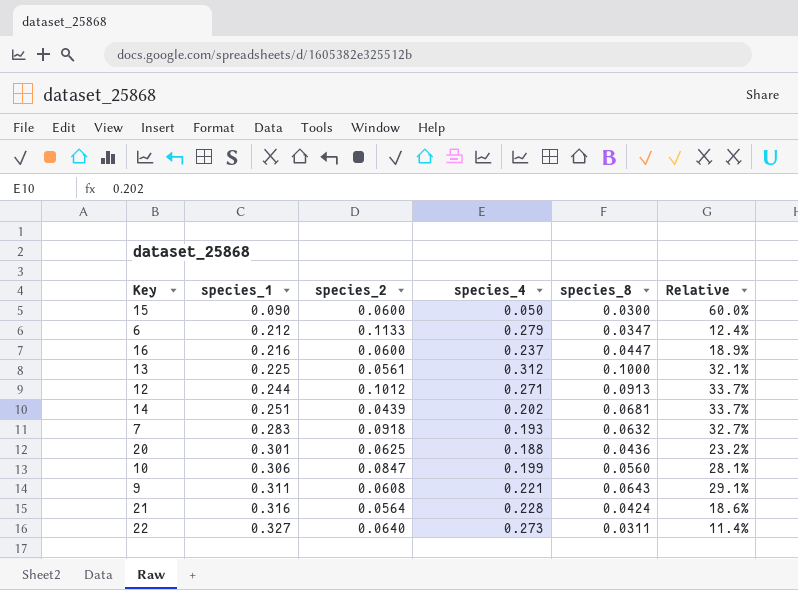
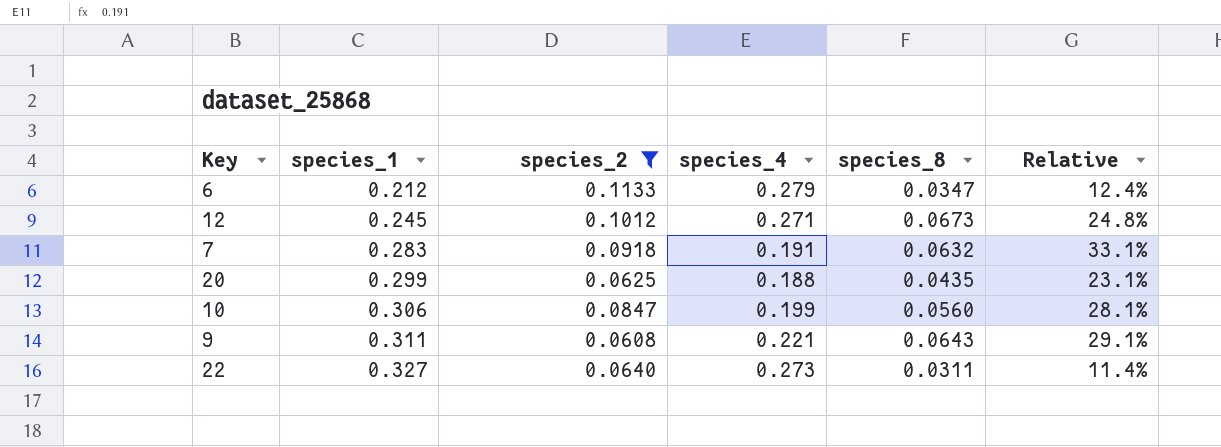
filter: none -> species_2 >= 0.0608
12 | species_1: 0.244 -> 0.245
12 | species_8: 0.0913 -> 0.0673
12 | Relative: 33.7% -> 24.8%
7 | species_4: 0.193 -> 0.191
7 | Relative: 32.7% -> 33.1%
20 | species_1: 0.301 -> 0.299
20 | species_8: 0.0436 -> 0.0435
20 | Relative: 23.2% -> 23.1%

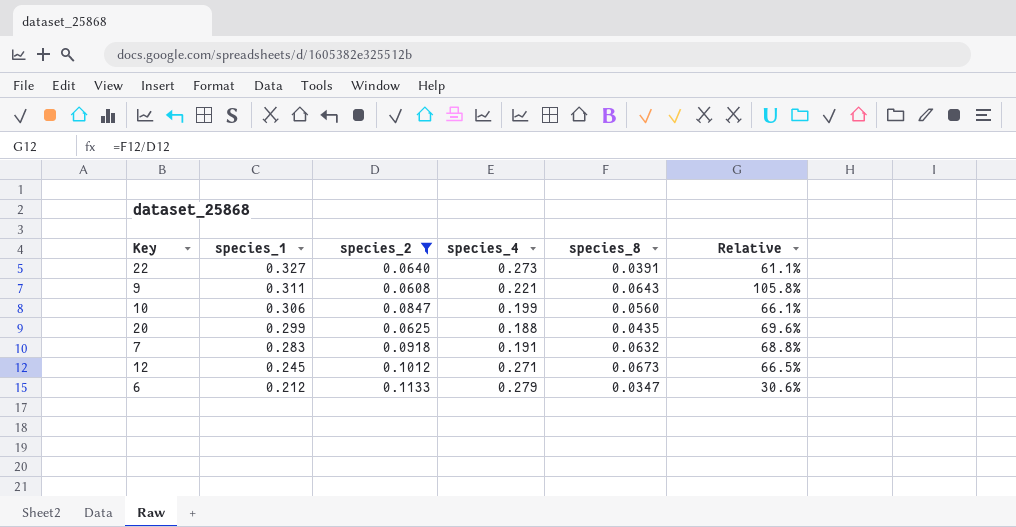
row order: species_1 ascending -> species_1 descending
column Relative | formula: [species_8] / [species_4] -> [species_8] / [species_2]
22 | species_8: 0.0311 -> 0.0391

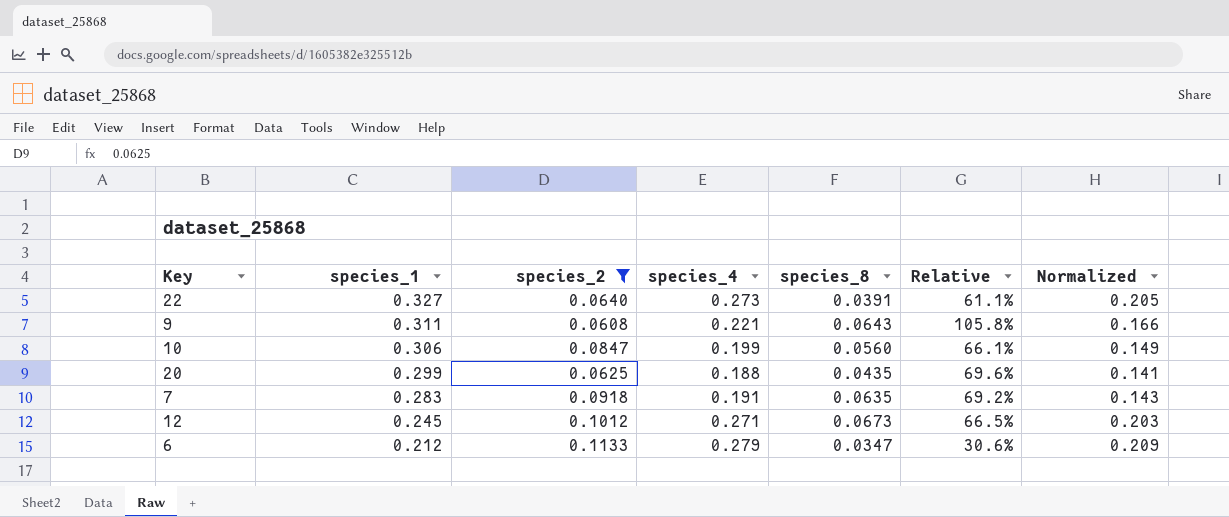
column Normalized | formula: none -> [species_4] * 0.75
7 | species_8: 0.0632 -> 0.0635
7 | Relative: 68.8% -> 69.2%

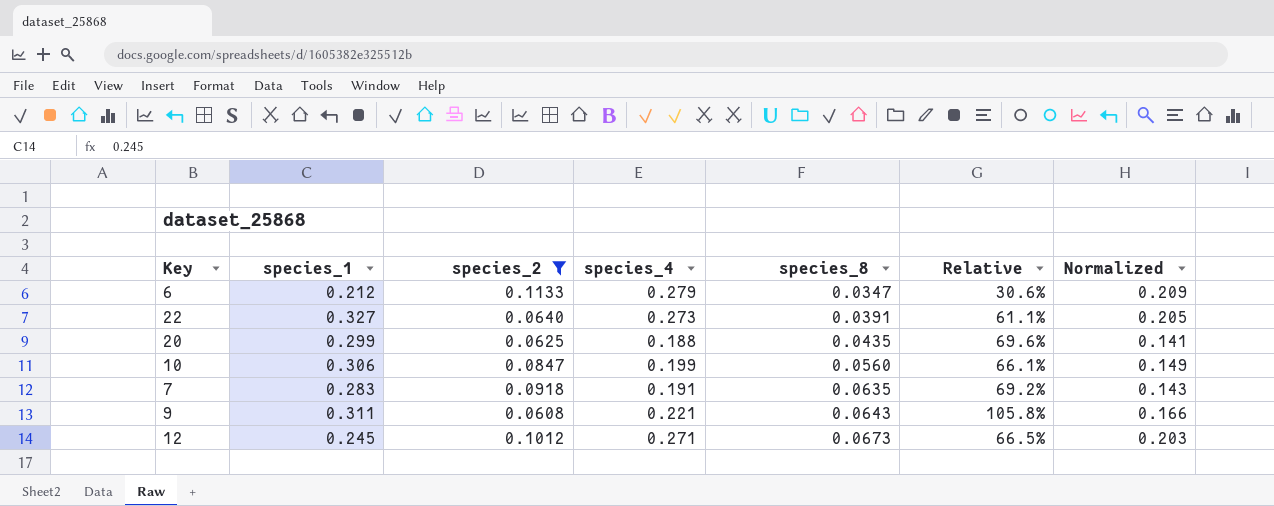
row order: species_1 descending -> species_8 ascending

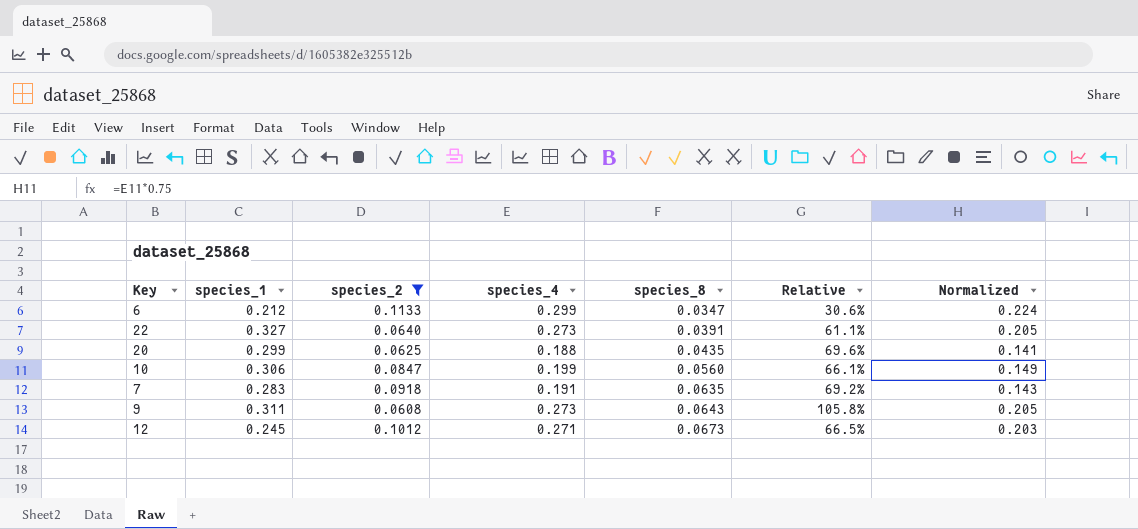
6 | species_4: 0.279 -> 0.299
6 | Normalized: 0.209 -> 0.224
9 | species_4: 0.221 -> 0.273
9 | Normalized: 0.166 -> 0.205

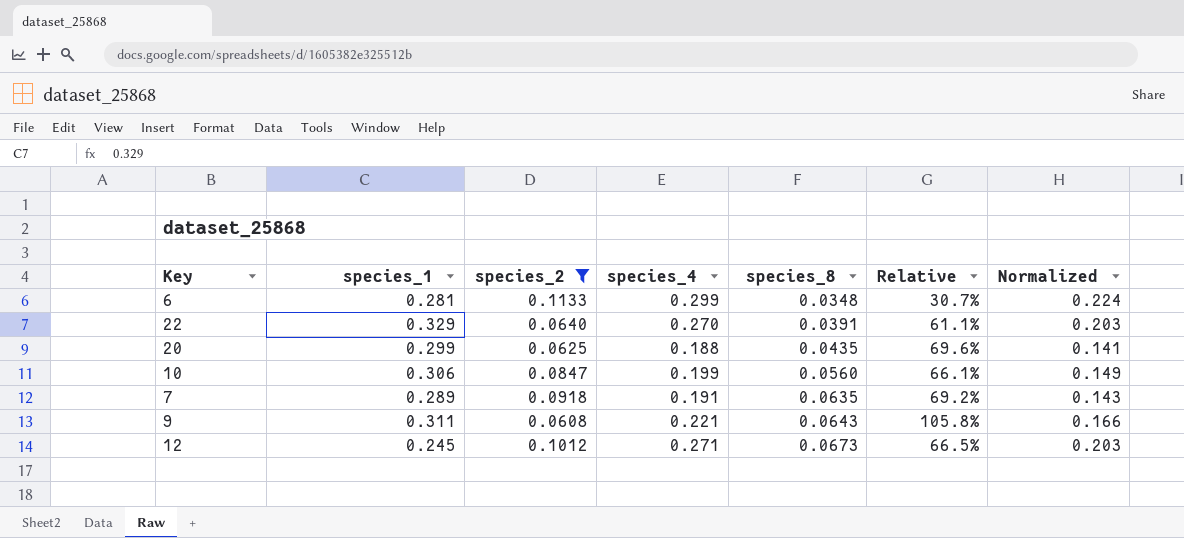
6 | species_1: 0.212 -> 0.281
6 | species_8: 0.0347 -> 0.0348
6 | Relative: 30.6% -> 30.7%
22 | species_1: 0.327 -> 0.329
22 | species_4: 0.273 -> 0.270
22 | Normalized: 0.205 -> 0.203
7 | species_1: 0.283 -> 0.289
9 | species_4: 0.273 -> 0.221
9 | Normalized: 0.205 -> 0.166

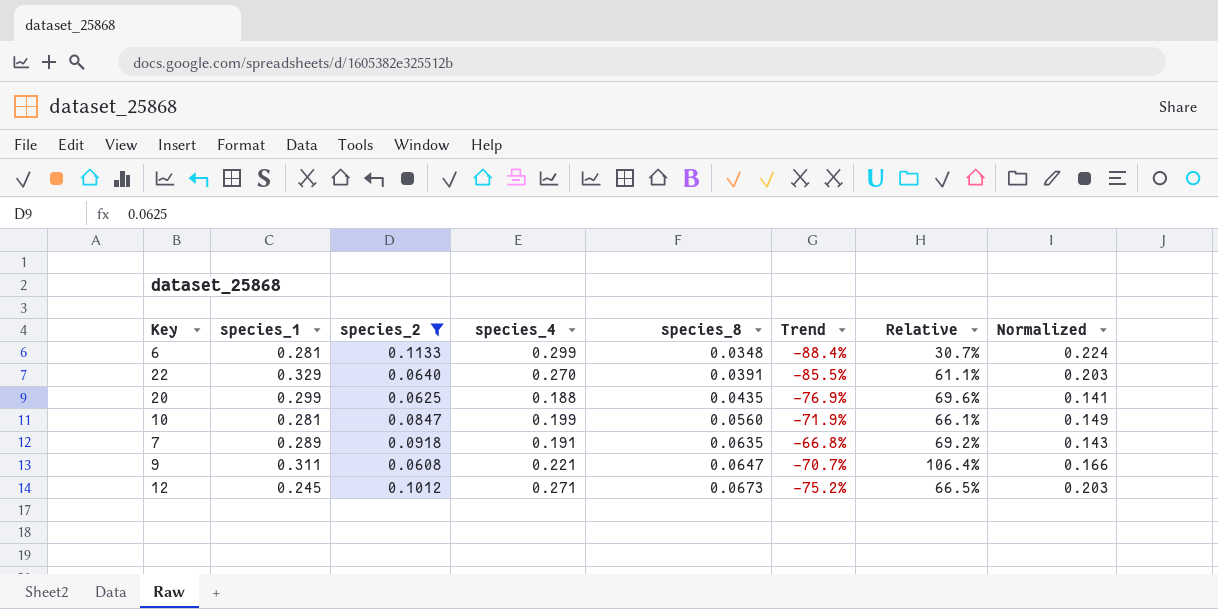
column Trend | formula: none -> ([species_8] - [species_4]) / [species_4]
10 | species_1: 0.306 -> 0.281
9 | species_8: 0.0643 -> 0.0647
9 | Relative: 105.8% -> 106.4%

